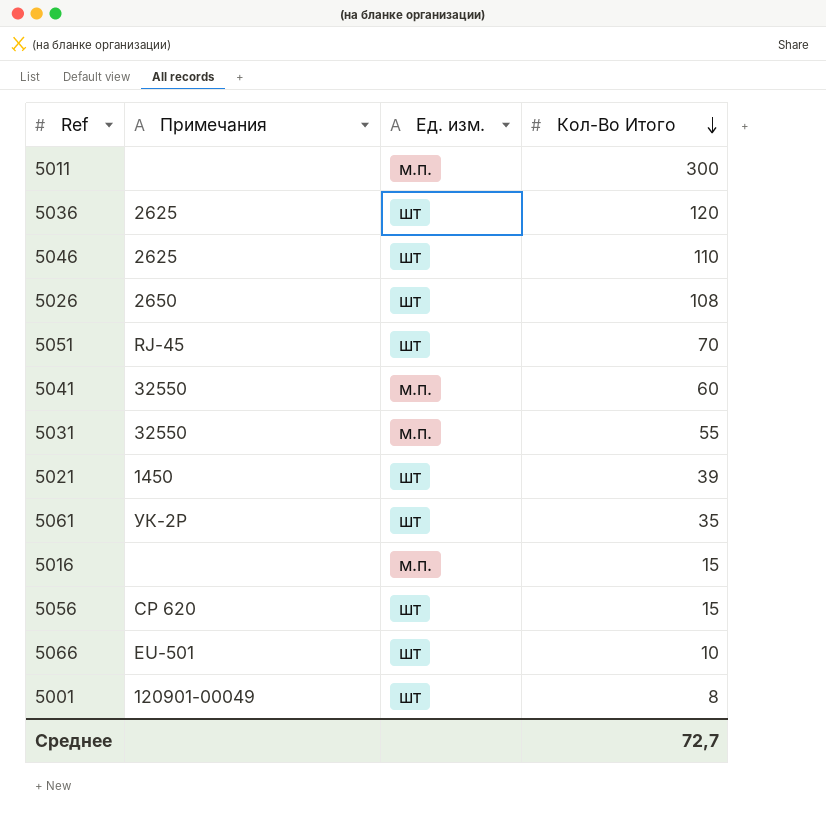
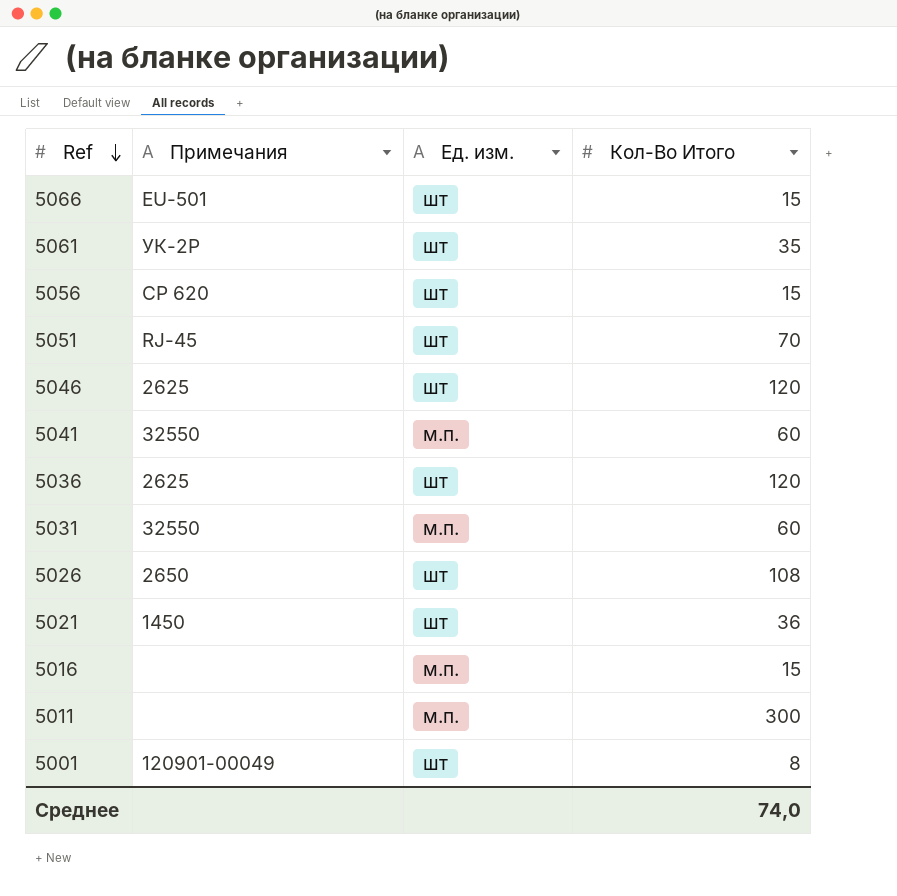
row order: Кол-Во Итого descending -> Ref descending
5066 | Кол-Во Итого: 10 -> 15
5046 | Кол-Во Итого: 110 -> 120
5031 | Кол-Во Итого: 55 -> 60
5021 | Кол-Во Итого: 39 -> 36
Среднее | Кол-Во Итого: 72,7 -> 74,0

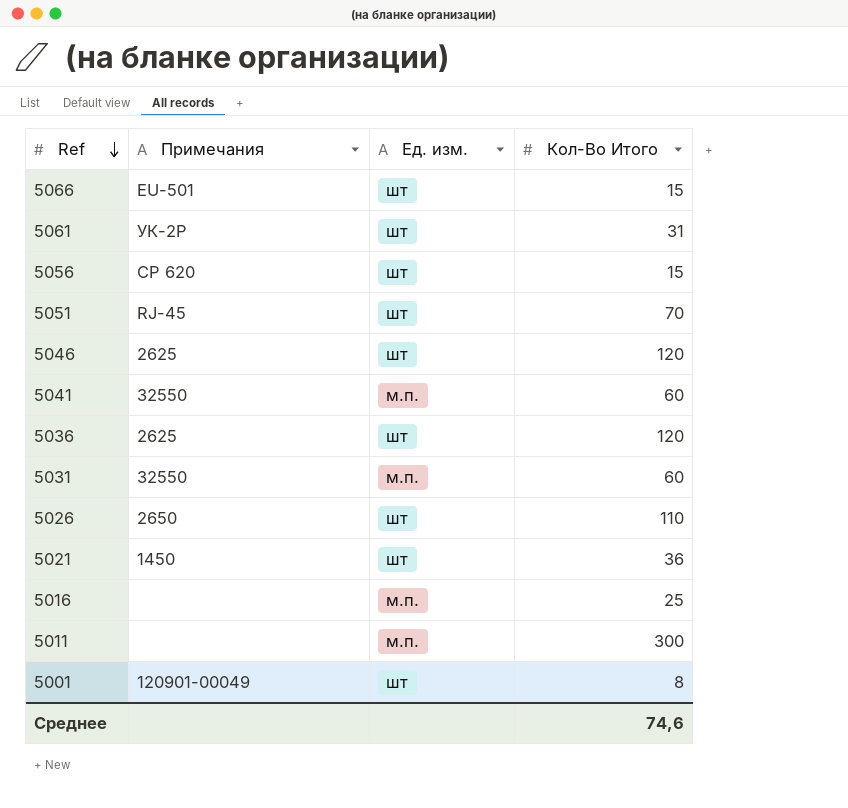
5061 | Кол-Во Итого: 35 -> 31
5026 | Кол-Во Итого: 108 -> 110
5016 | Кол-Во Итого: 15 -> 25
Среднее | Кол-Во Итого: 74,0 -> 74,6

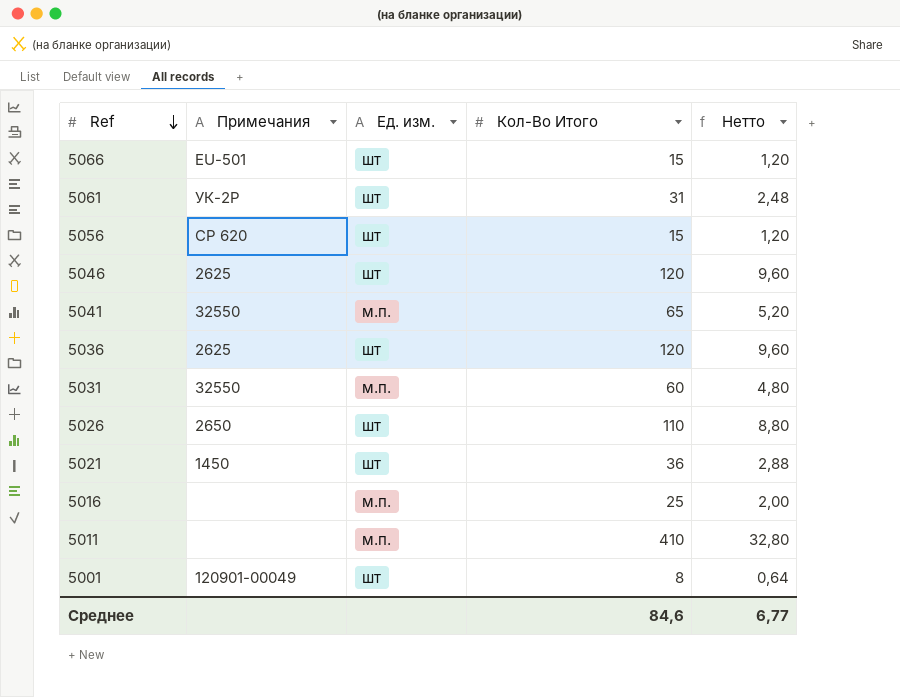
column Нетто | formula: none -> [Кол-Во Итого] * 0,08
row 5051: RJ-45 | шт | 70 -> none
5041 | Кол-Во Итого: 60 -> 65
5011 | Кол-Во Итого: 300 -> 410
Среднее | Кол-Во Итого: 74,6 -> 84,6

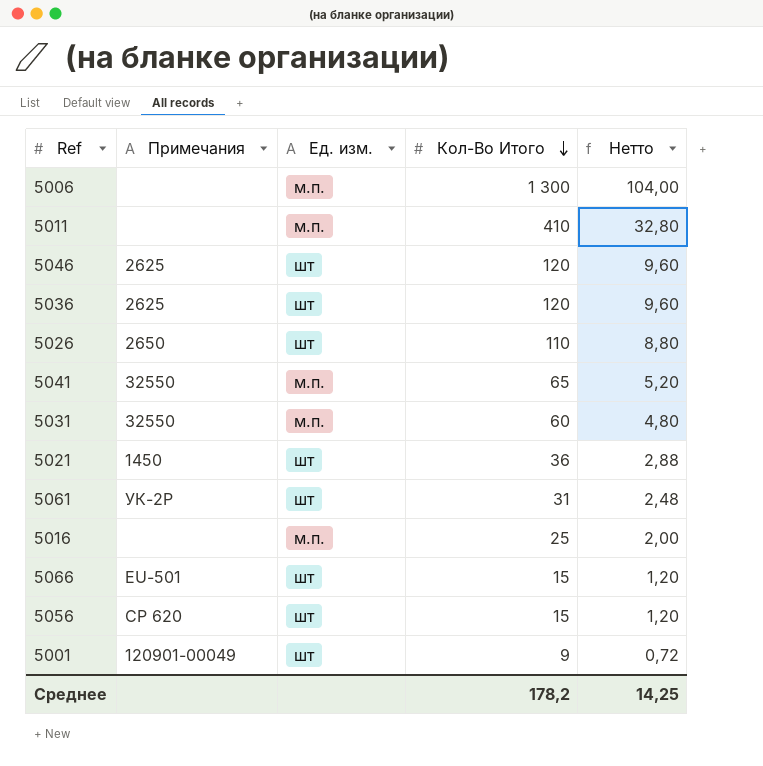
row order: Ref descending -> Кол-Во Итого descending
row 5006: none -> none | м.п. | 1 300 | 104,00
5001 | Кол-Во Итого: 8 -> 9
5001 | Нетто: 0,64 -> 0,72
Среднее | Кол-Во Итого: 84,6 -> 178,2
Среднее | Нетто: 6,77 -> 14,25

